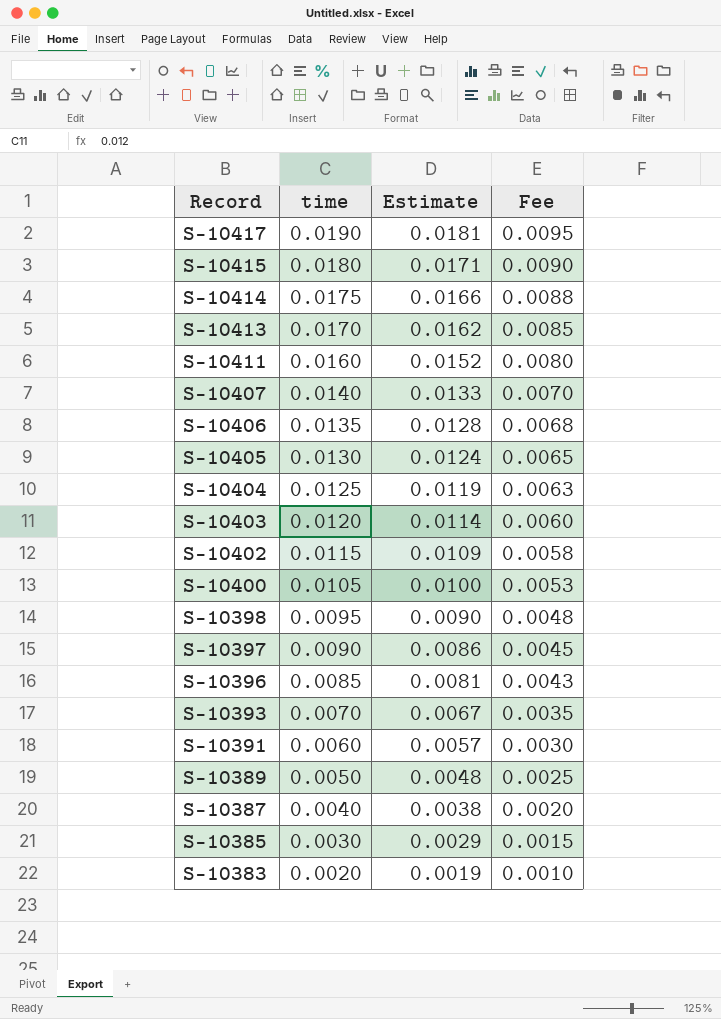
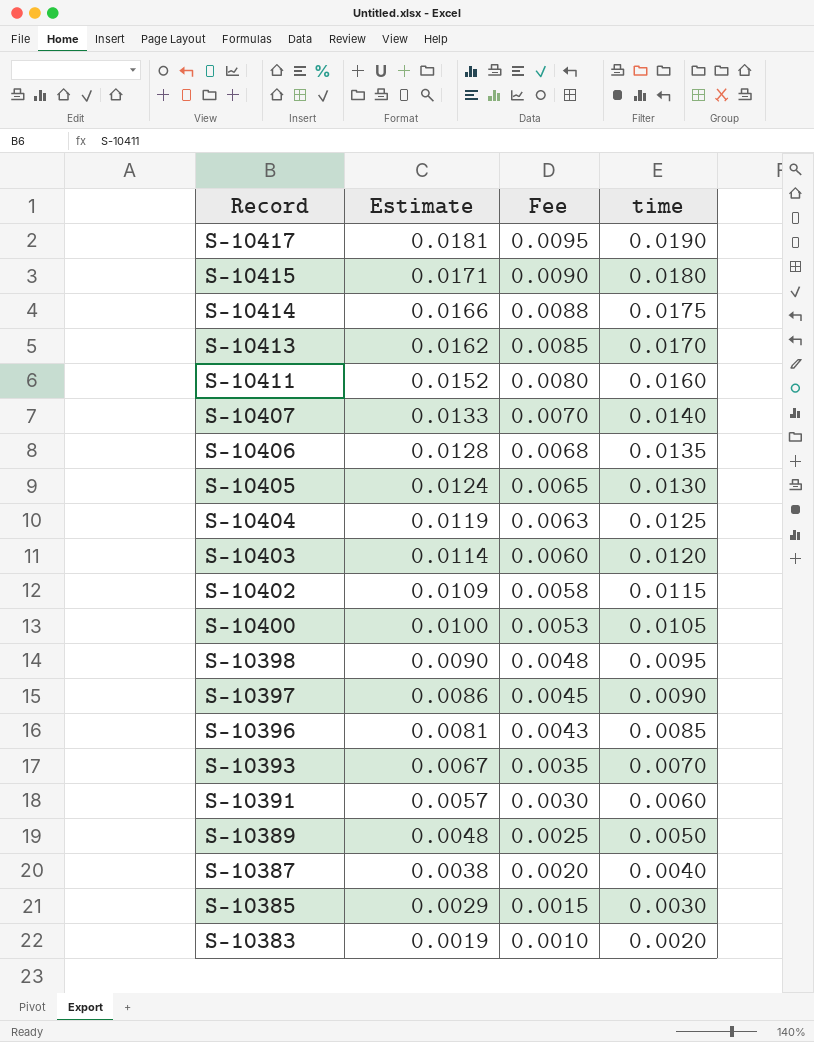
column time | position: 2 -> 4

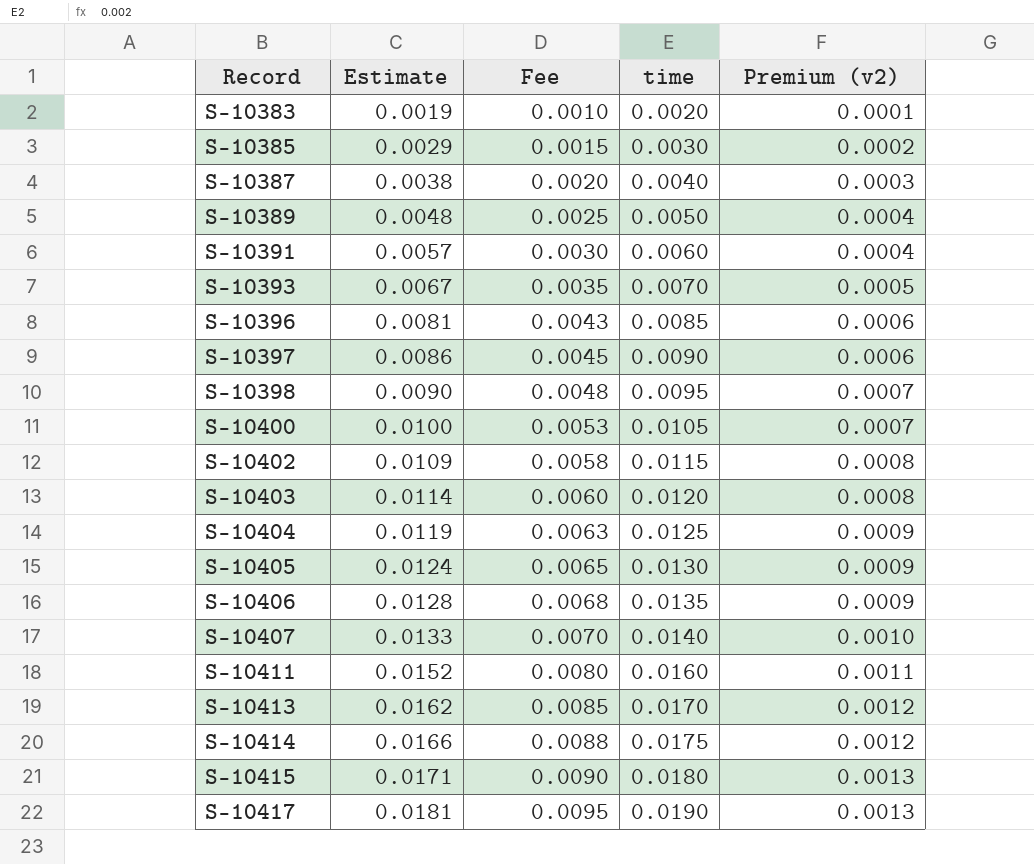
row order: Record descending -> Record ascending
column Premium (v2) | formula: none -> [time] * 0.07

